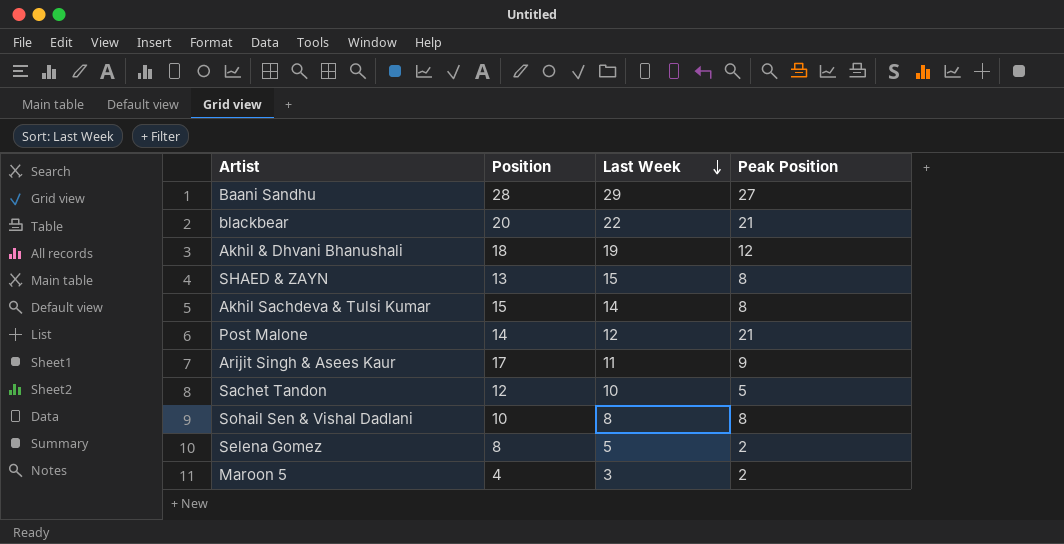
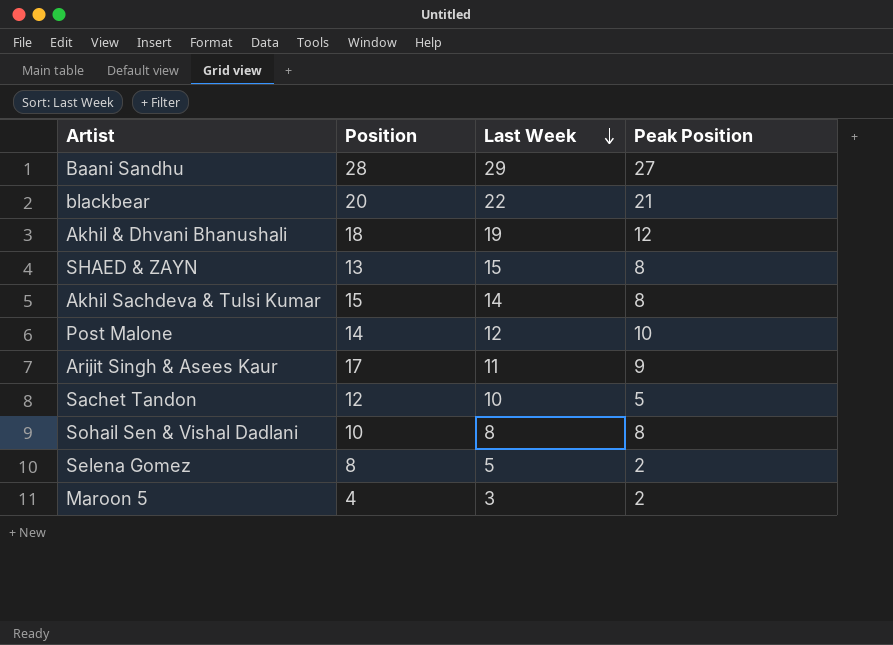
Post Malone | Peak Position: 21 -> 10

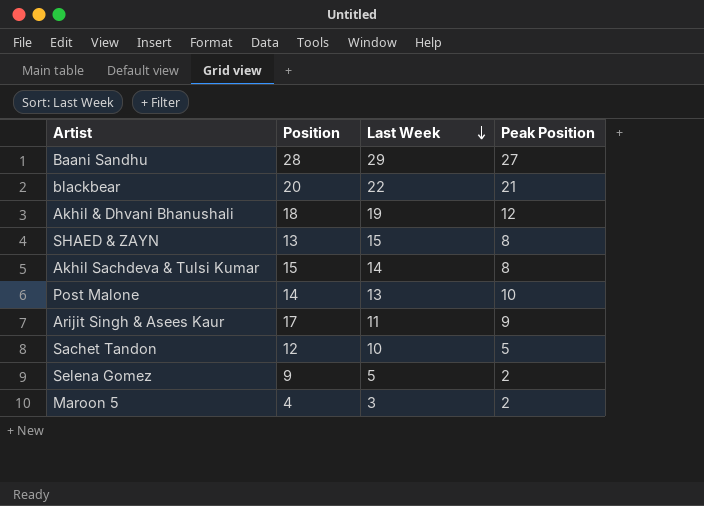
row Sohail Sen & Vishal Dadlani: 10 | 8 | 8 -> none
Post Malone | Last Week: 12 -> 13
Selena Gomez | Position: 8 -> 9

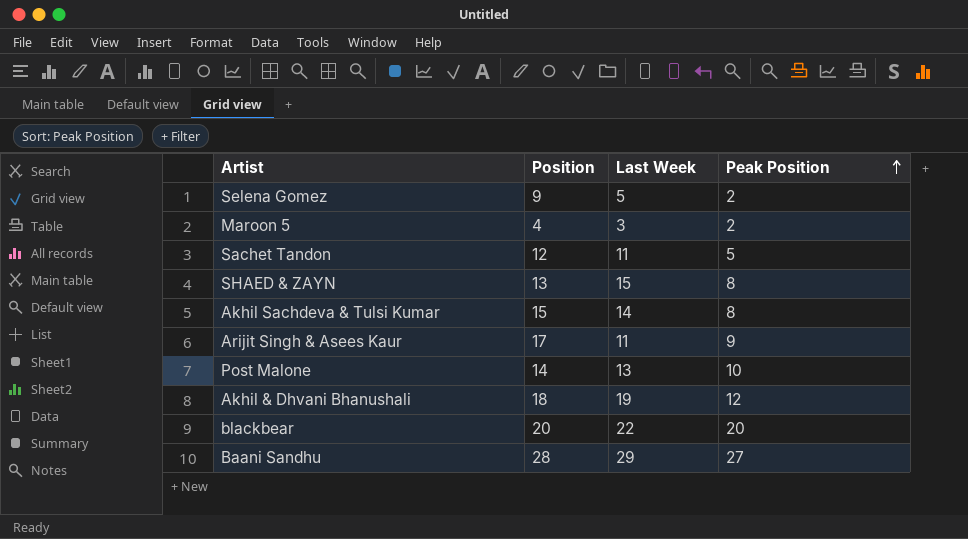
row order: Last Week descending -> Peak Position ascending
Sachet Tandon | Last Week: 10 -> 11
blackbear | Peak Position: 21 -> 20

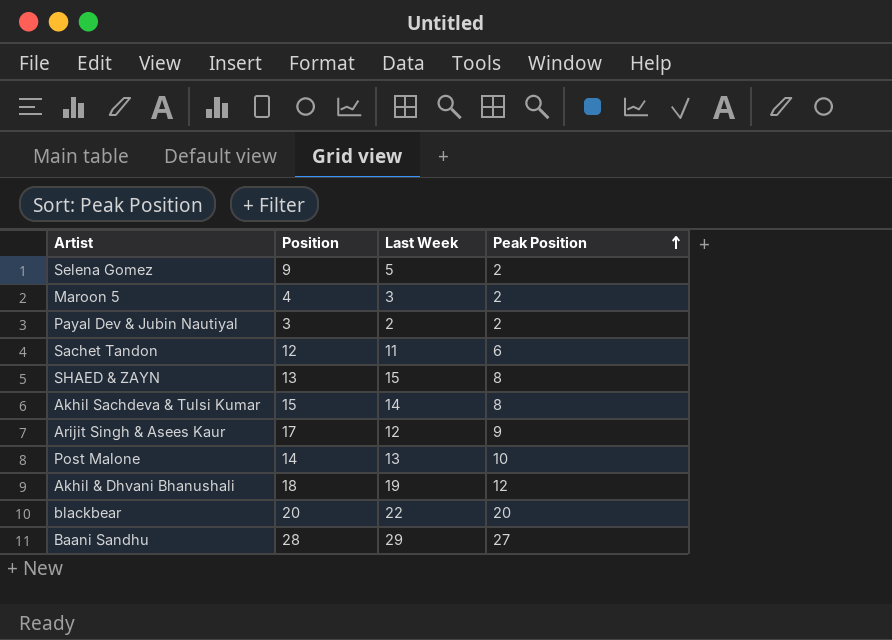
row Payal Dev & Jubin Nautiyal: none -> 3 | 2 | 2
Sachet Tandon | Peak Position: 5 -> 6
Arijit Singh & Asees Kaur | Last Week: 11 -> 12

